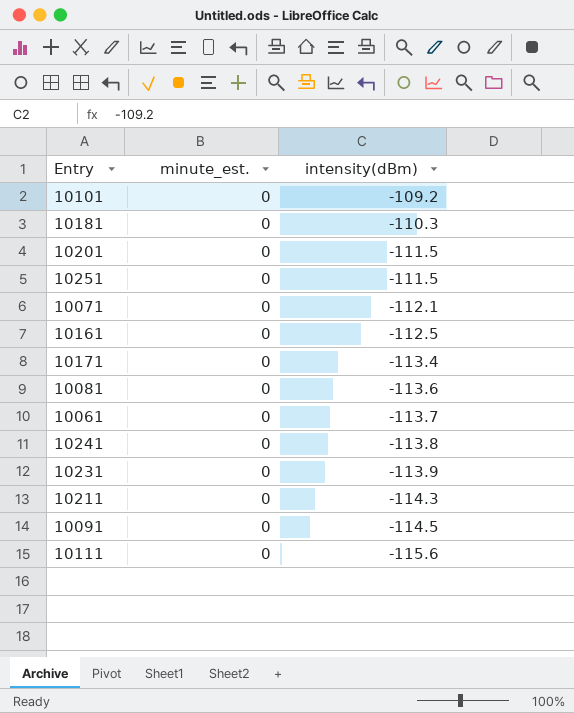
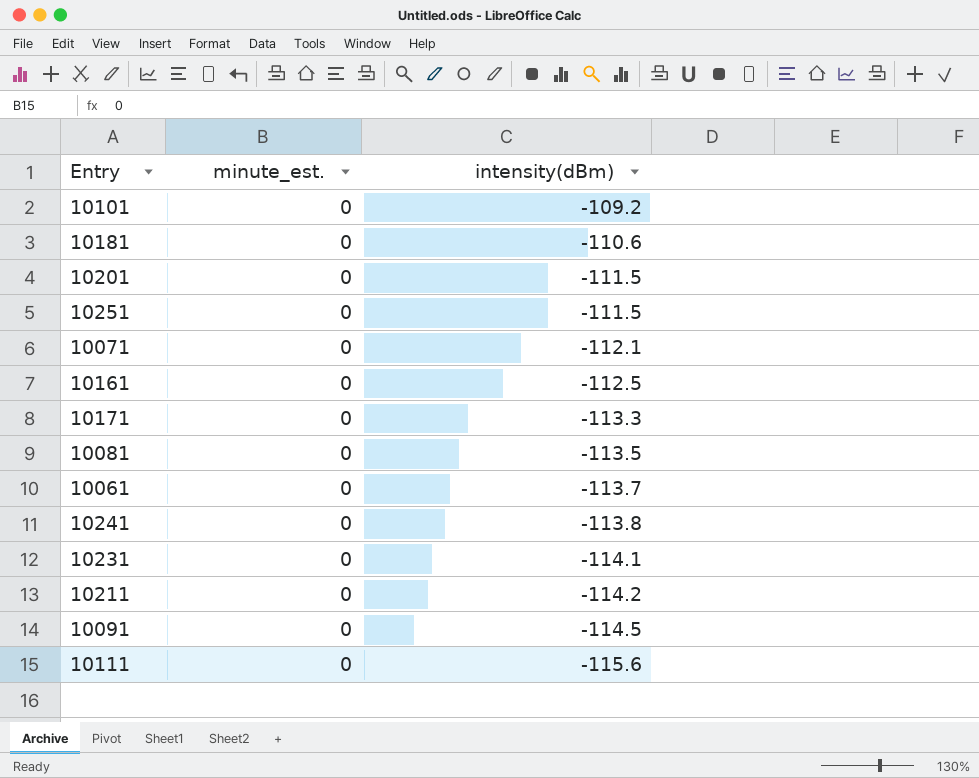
10181 | intensity(dBm): -110.3 -> -110.6
10171 | intensity(dBm): -113.4 -> -113.3
10081 | intensity(dBm): -113.6 -> -113.5
10231 | intensity(dBm): -113.9 -> -114.1
10211 | intensity(dBm): -114.3 -> -114.2

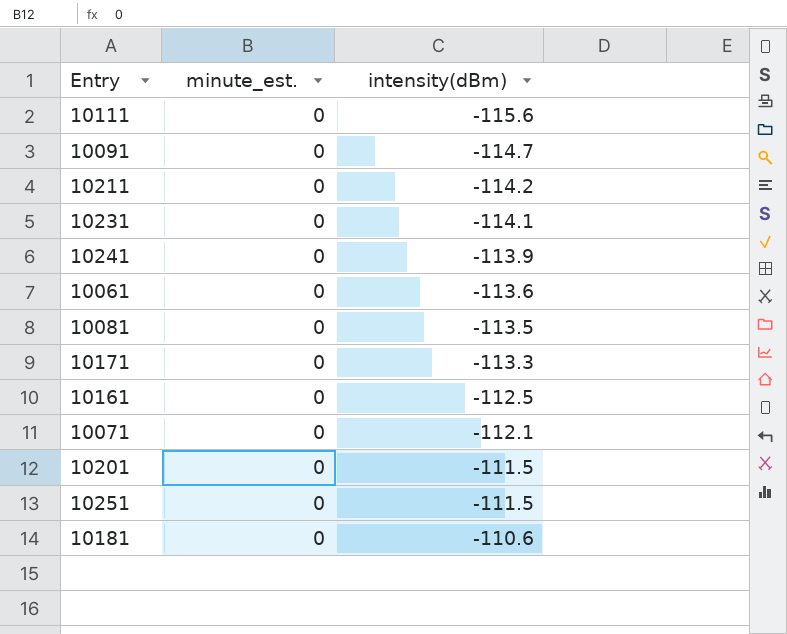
row order: intensity(dBm) descending -> intensity(dBm) ascending
row 10101: 0 | -109.2 -> none
10091 | intensity(dBm): -114.5 -> -114.7
10241 | intensity(dBm): -113.8 -> -113.9
10061 | intensity(dBm): -113.7 -> -113.6

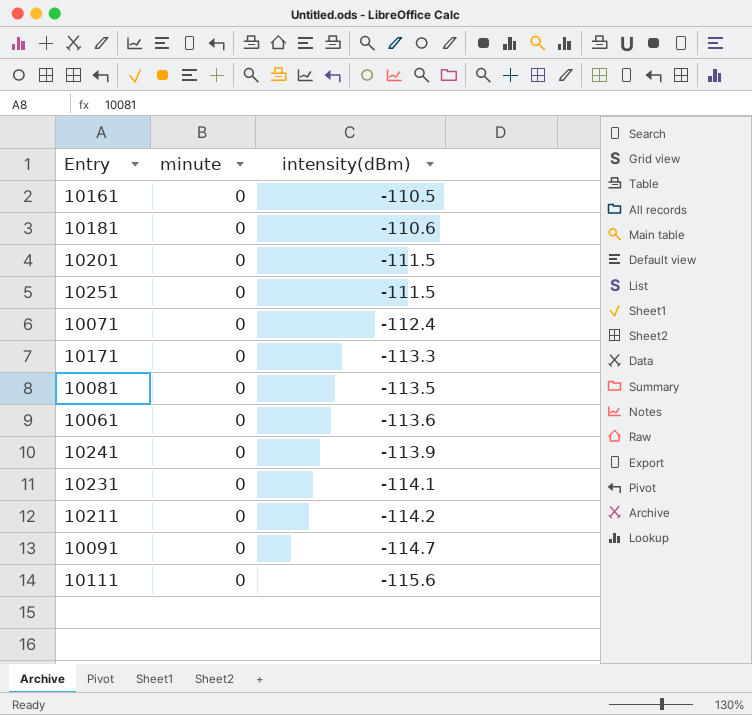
row order: intensity(dBm) ascending -> intensity(dBm) descending
column name: minute_est. -> minute
10161 | intensity(dBm): -112.5 -> -110.5
10071 | intensity(dBm): -112.1 -> -112.4

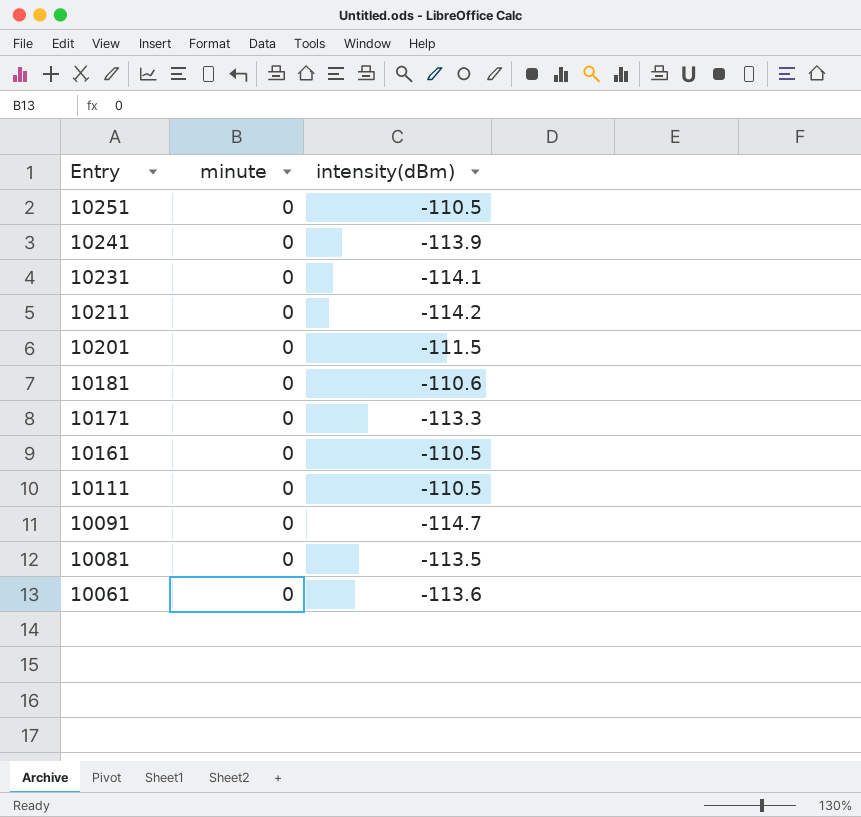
row order: intensity(dBm) descending -> Entry descending
row 10071: 0 | -112.4 -> none
10251 | intensity(dBm): -111.5 -> -110.5
10111 | intensity(dBm): -115.6 -> -110.5

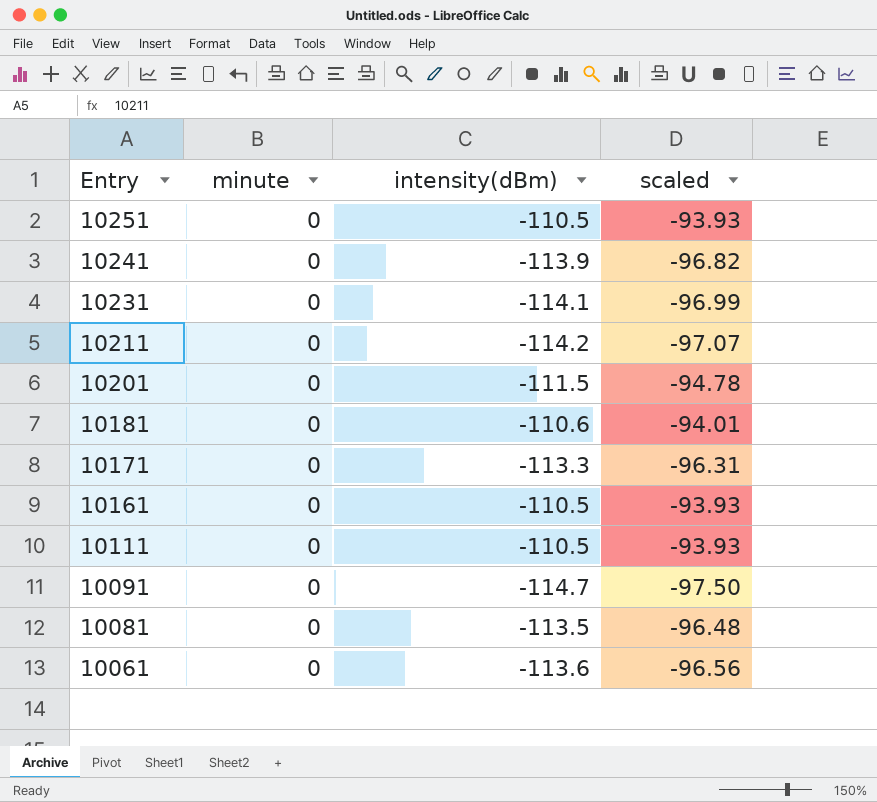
column scaled | formula: none -> [intensity(dBm)] * 0.85

